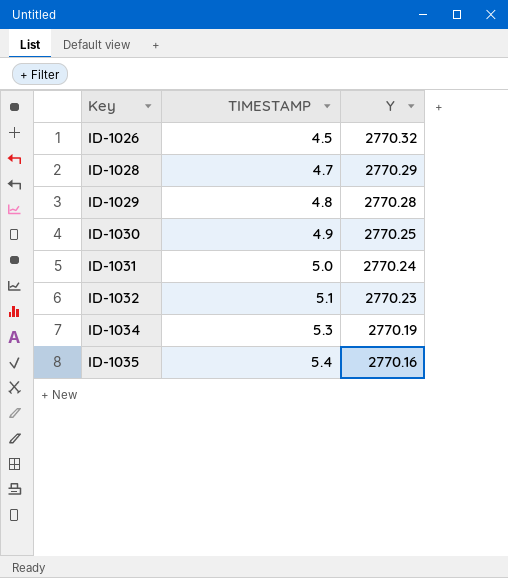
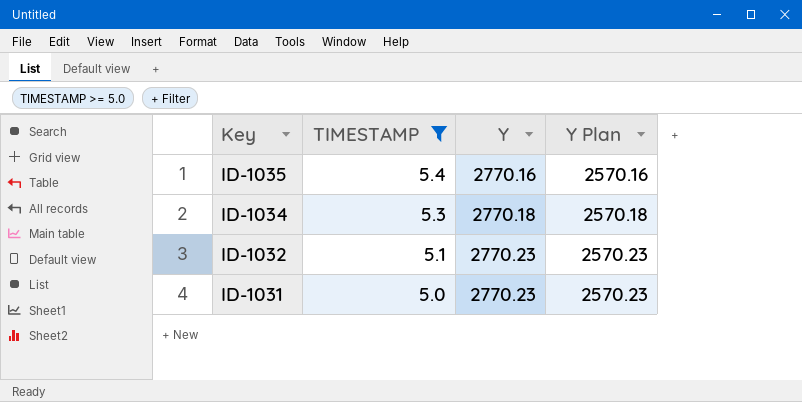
filter: none -> TIMESTAMP >= 5.0
row order: Key ascending -> Key descending
column Y Plan | formula: none -> [Y] - 200
ID-1034 | Y: 2770.19 -> 2770.18
ID-1031 | Y: 2770.24 -> 2770.23

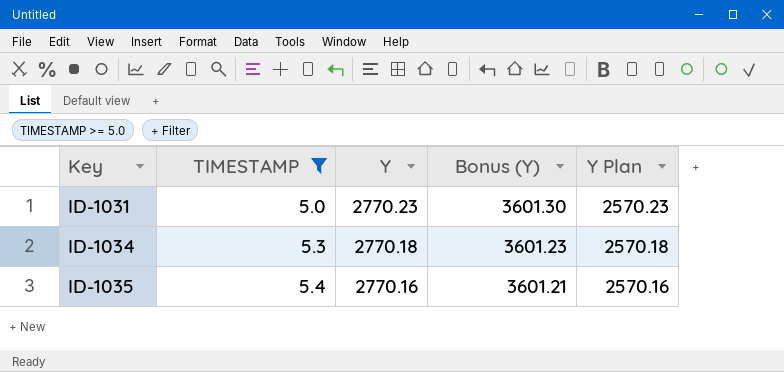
row order: Key descending -> Key ascending
column Bonus (Y) | formula: none -> [Y] * 1.3
row ID-1032: 5.1 | 2770.23 | 2570.23 -> none

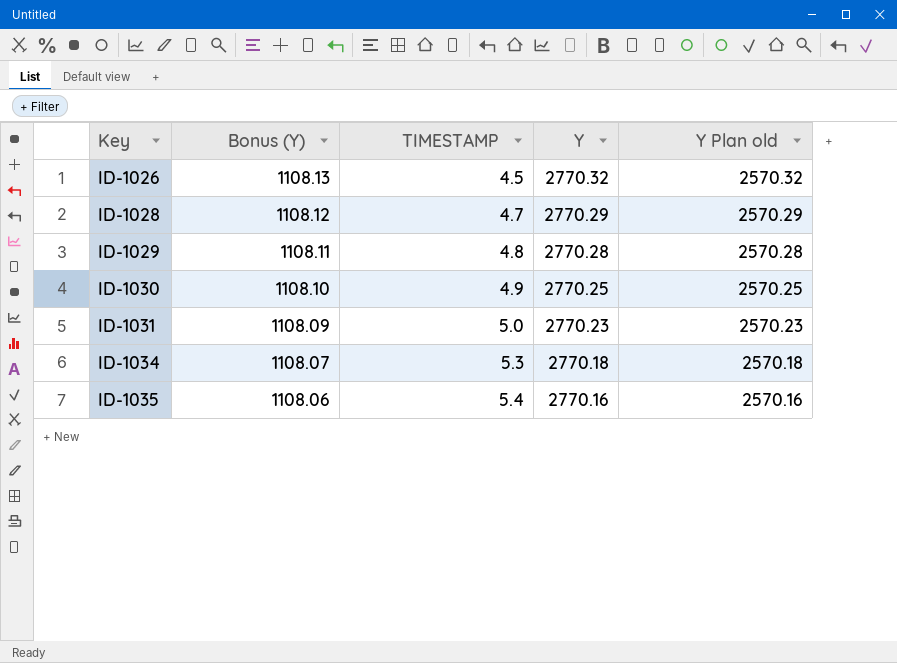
filter: TIMESTAMP >= 5.0 -> none
column Bonus (Y) | formula: [Y] * 1.3 -> [Y] * 0.4
column Bonus (Y) | position: 4 -> 2
column name: Y Plan -> Y Plan old

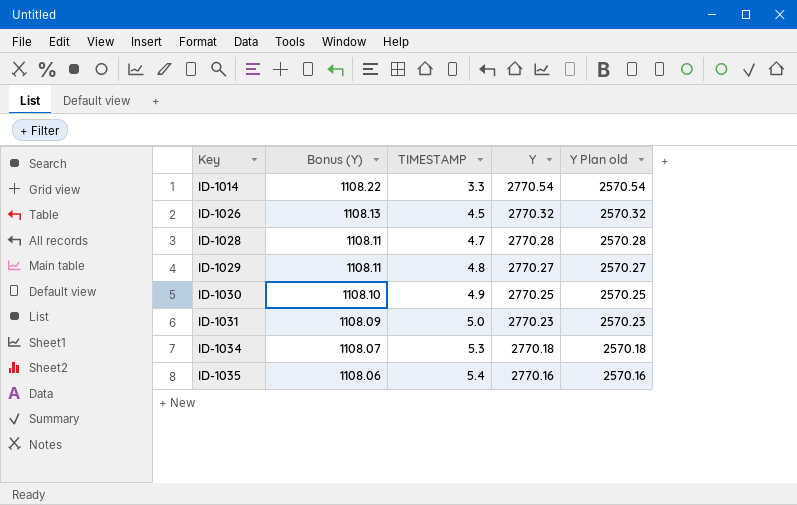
row ID-1014: none -> 1108.22 | 3.3 | 2770.54 | 2570.54
ID-1028 | Bonus (Y): 1108.12 -> 1108.11
ID-1028 | Y: 2770.29 -> 2770.28
ID-1028 | Y Plan old: 2570.29 -> 2570.28
ID-1029 | Y: 2770.28 -> 2770.27
ID-1029 | Y Plan old: 2570.28 -> 2570.27

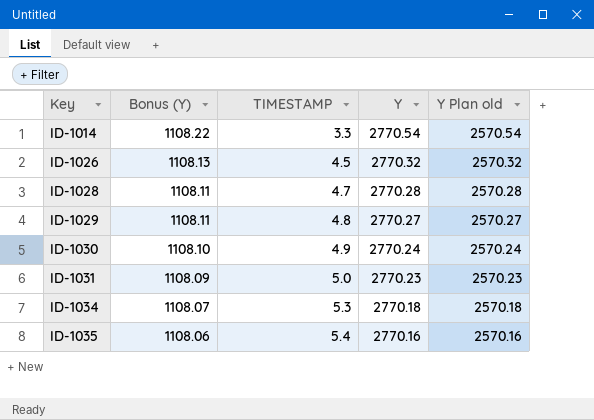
ID-1030 | Y: 2770.25 -> 2770.24
ID-1030 | Y Plan old: 2570.25 -> 2570.24

